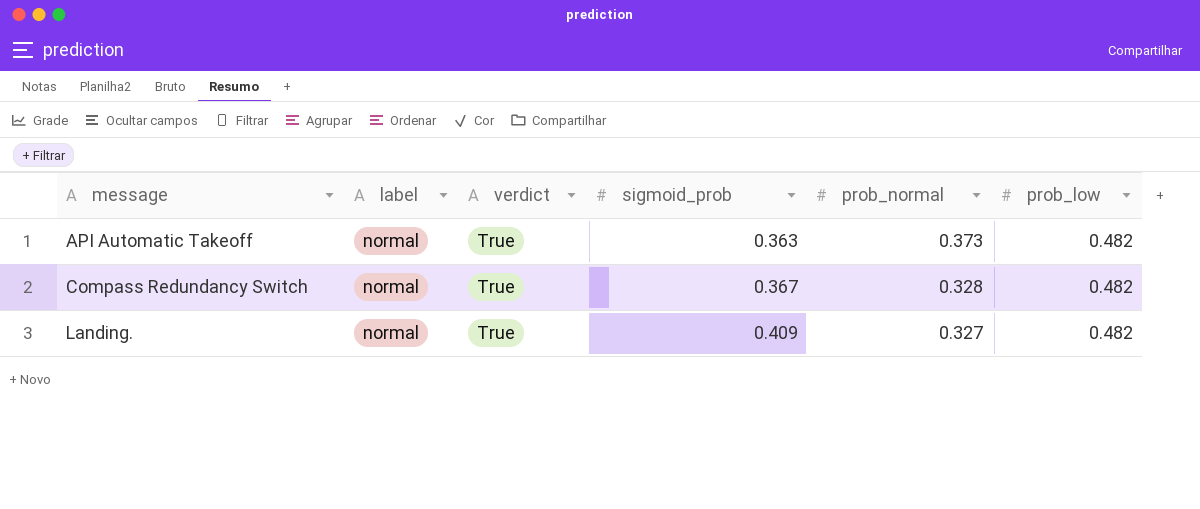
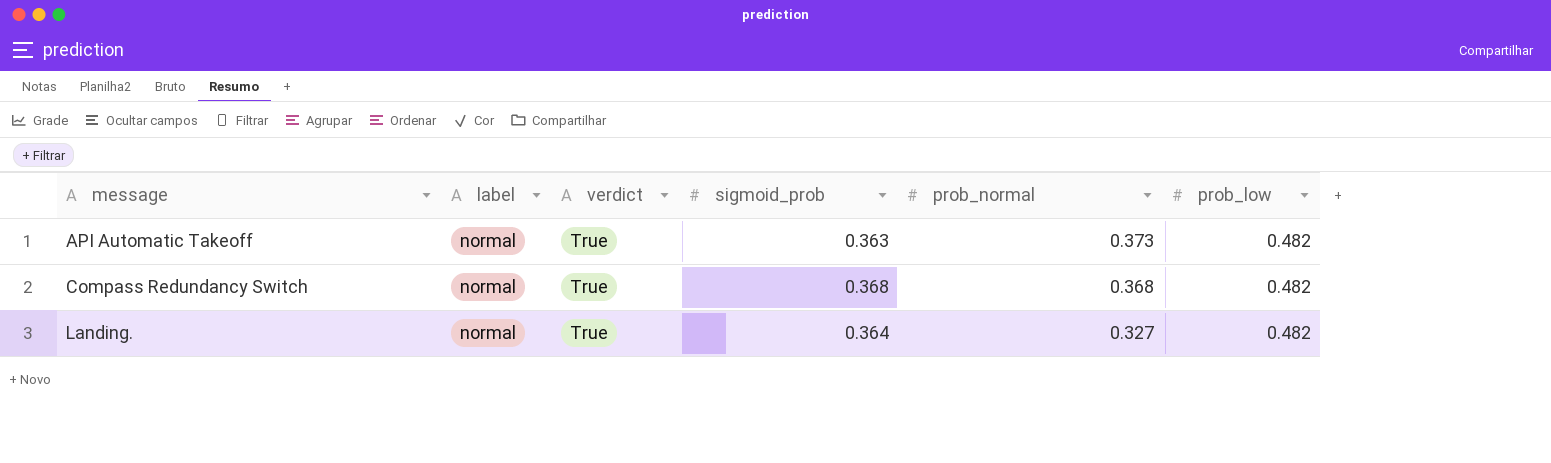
Compass Redundancy Switch | sigmoid_prob: 0.367 -> 0.368
Compass Redundancy Switch | prob_normal: 0.328 -> 0.368
Landing. | sigmoid_prob: 0.409 -> 0.364

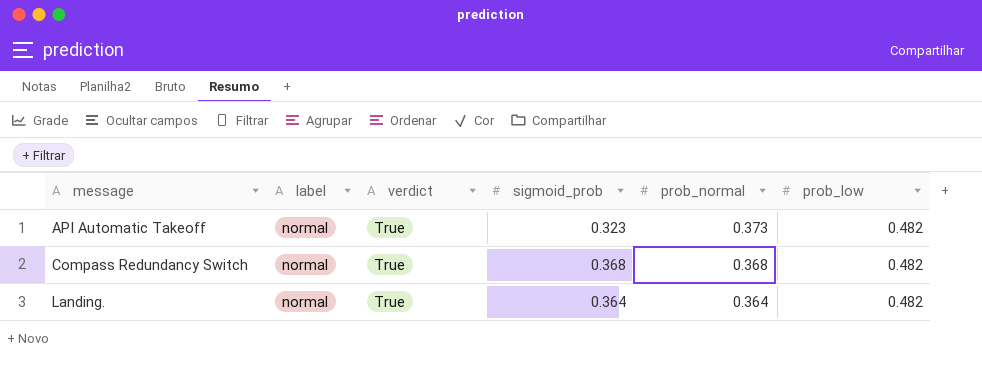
API Automatic Takeoff | sigmoid_prob: 0.363 -> 0.323
Landing. | prob_normal: 0.327 -> 0.364

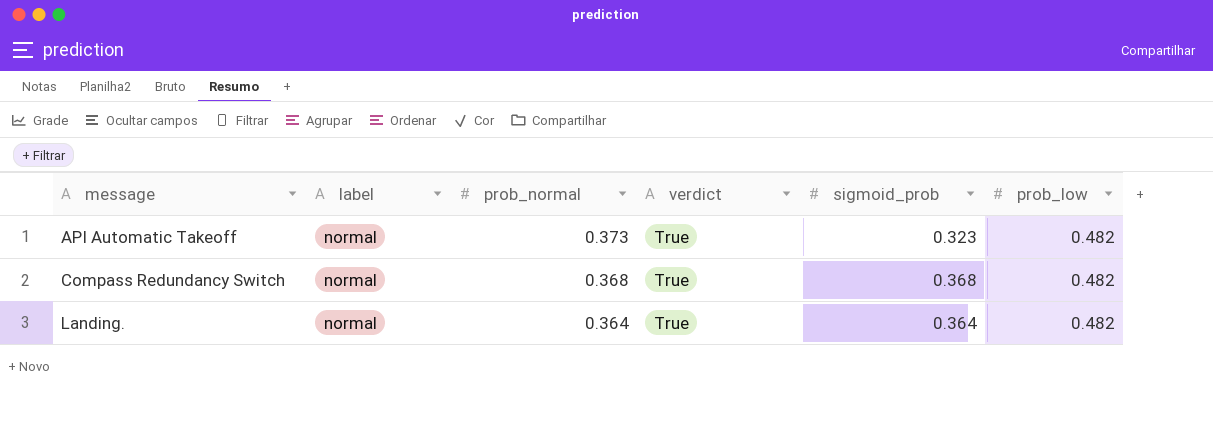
column prob_normal | position: 5 -> 3

